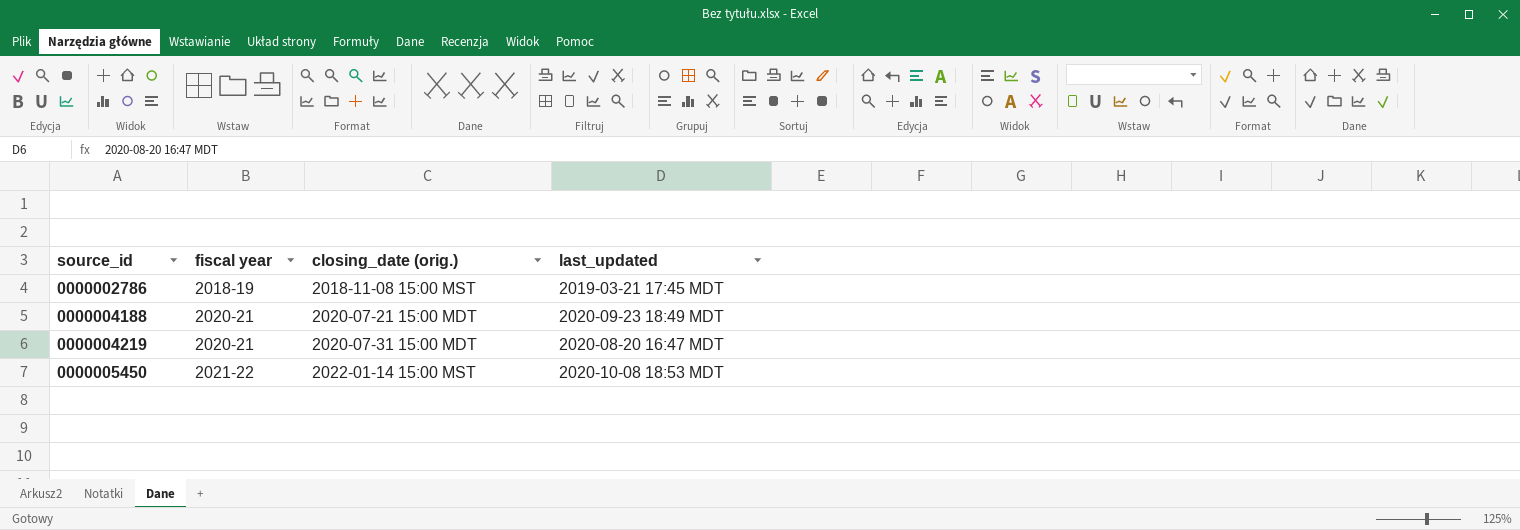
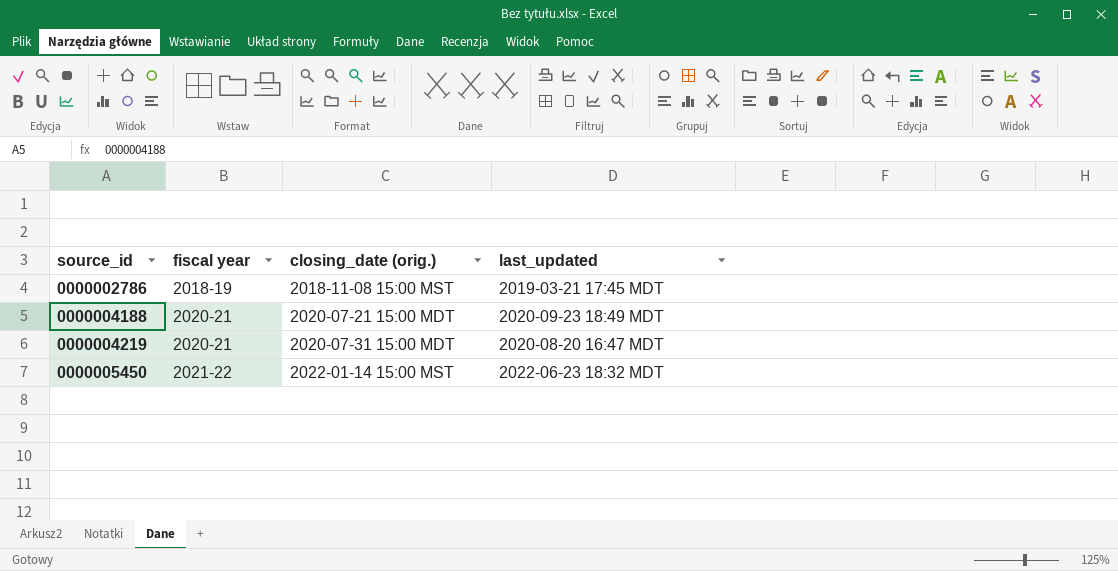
0000005450 | last_updated: 2020-10-08 18:53 MDT -> 2022-06-23 18:32 MDT

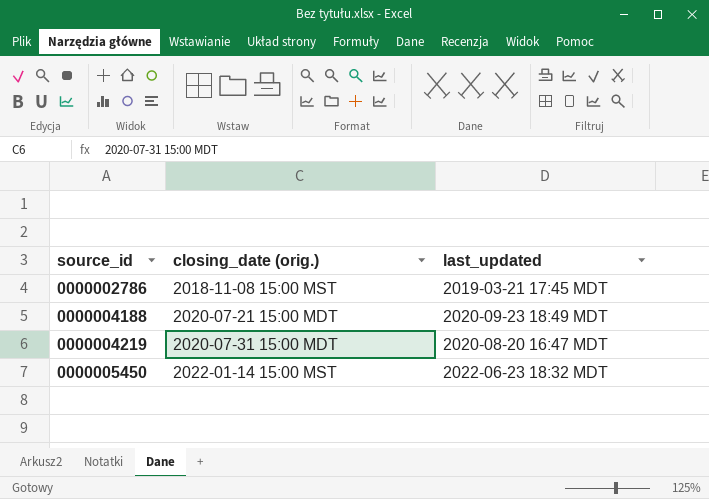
column fiscal year | position: 2 -> none

